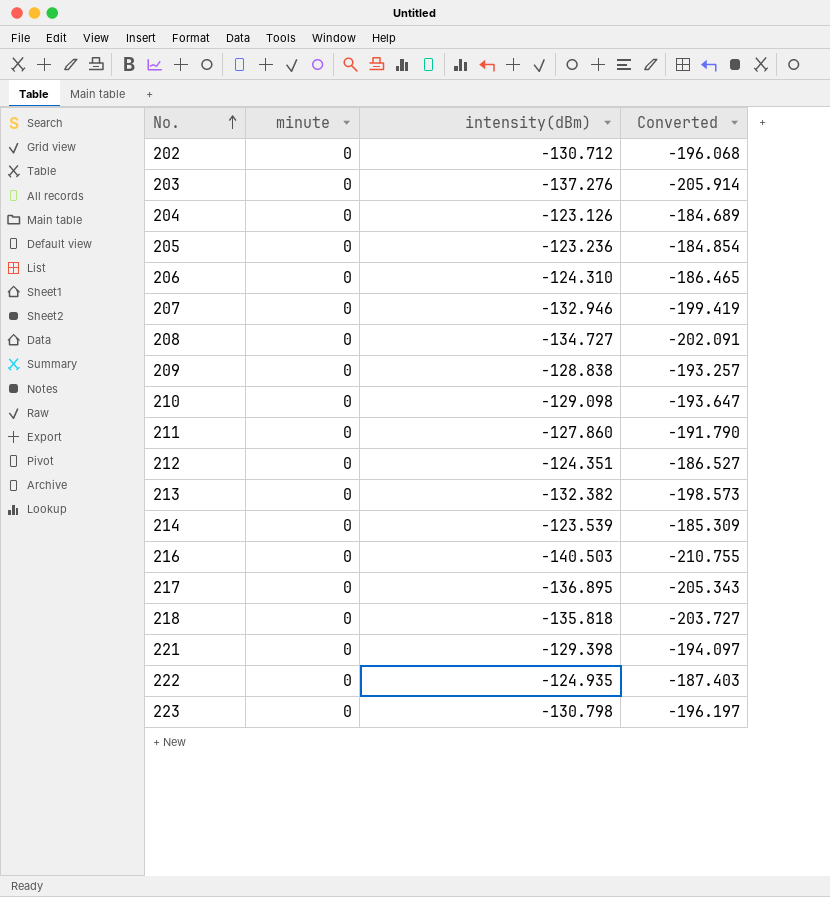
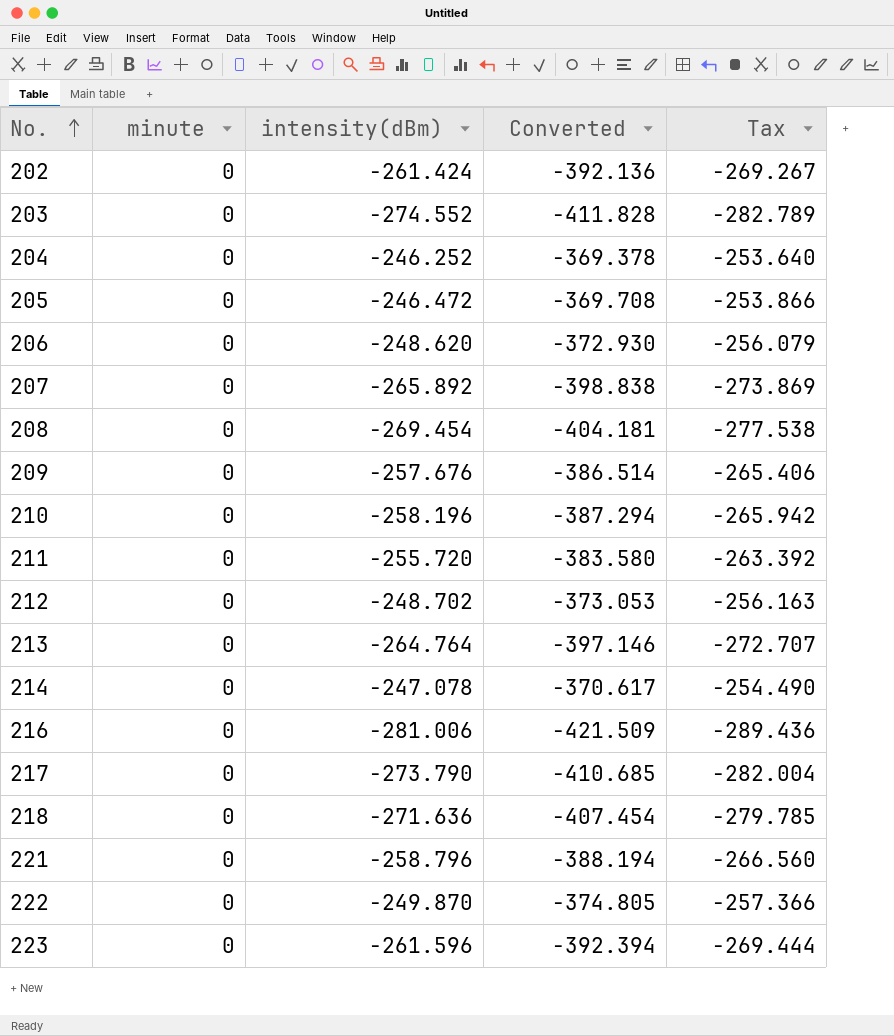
column Tax | formula: none -> [intensity(dBm)] * 1.03
202 | intensity(dBm): -130.712 -> -261.424
202 | Converted: -196.068 -> -392.136
203 | intensity(dBm): -137.276 -> -274.552
203 | Converted: -205.914 -> -411.828
204 | intensity(dBm): -123.126 -> -246.252
204 | Converted: -184.689 -> -369.378
205 | intensity(dBm): -123.236 -> -246.472
205 | Converted: -184.854 -> -369.708
206 | intensity(dBm): -124.310 -> -248.620
206 | Converted: -186.465 -> -372.930
207 | intensity(dBm): -132.946 -> -265.892
207 | Converted: -199.419 -> -398.838
208 | intensity(dBm): -134.727 -> -269.454
208 | Converted: -202.091 -> -404.181
209 | intensity(dBm): -128.838 -> -257.676
209 | Converted: -193.257 -> -386.514
210 | intensity(dBm): -129.098 -> -258.196
210 | Converted: -193.647 -> -387.294
211 | intensity(dBm): -127.860 -> -255.720
211 | Converted: -191.790 -> -383.580
212 | intensity(dBm): -124.351 -> -248.702
212 | Converted: -186.527 -> -373.053
213 | intensity(dBm): -132.382 -> -264.764
213 | Converted: -198.573 -> -397.146
214 | intensity(dBm): -123.539 -> -247.078
214 | Converted: -185.309 -> -370.617
216 | intensity(dBm): -140.503 -> -281.006
216 | Converted: -210.755 -> -421.509
217 | intensity(dBm): -136.895 -> -273.790
217 | Converted: -205.343 -> -410.685
218 | intensity(dBm): -135.818 -> -271.636
218 | Converted: -203.727 -> -407.454
221 | intensity(dBm): -129.398 -> -258.796
221 | Converted: -194.097 -> -388.194
222 | intensity(dBm): -124.935 -> -249.870
222 | Converted: -187.403 -> -374.805
223 | intensity(dBm): -130.798 -> -261.596
223 | Converted: -196.197 -> -392.394

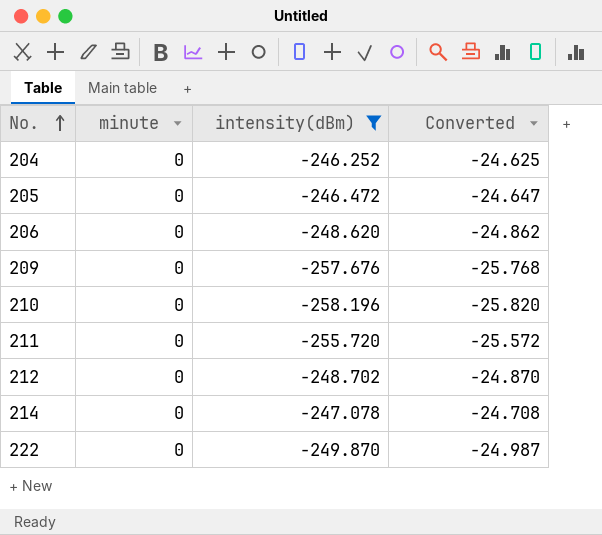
filter: none -> intensity(dBm) >= -258.196
column Tax | formula: [intensity(dBm)] * 1.03 -> none
column Converted | formula: [intensity(dBm)] * 1.5 -> [intensity(dBm)] * 0.1

